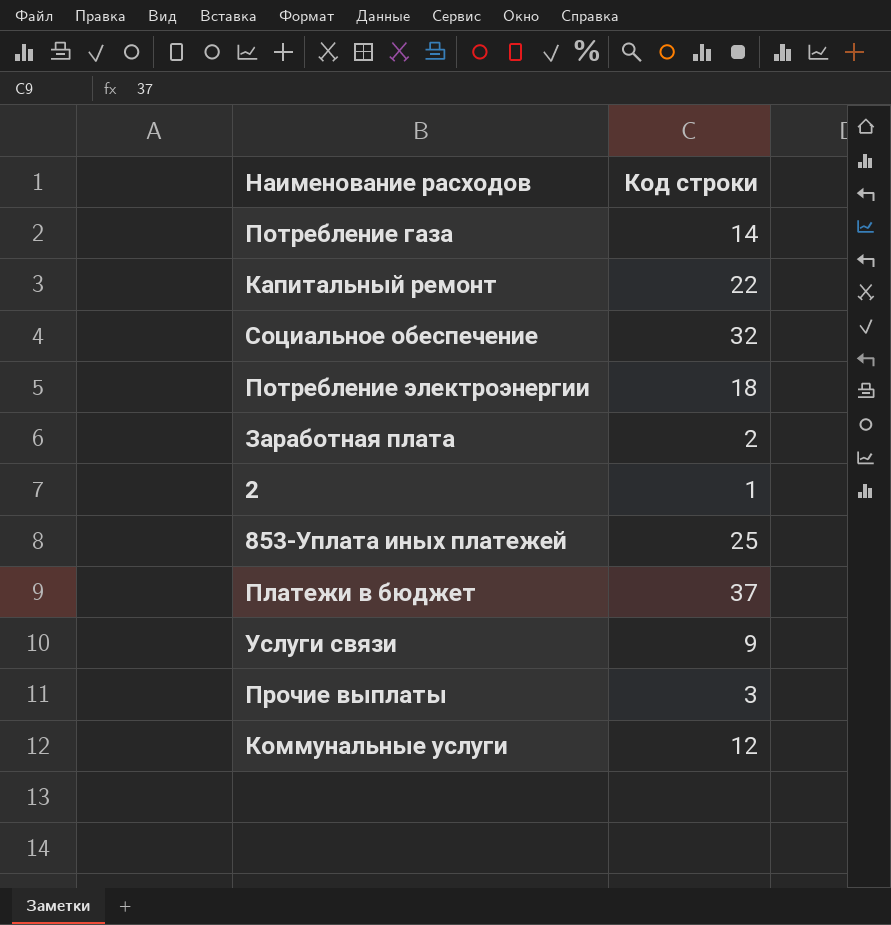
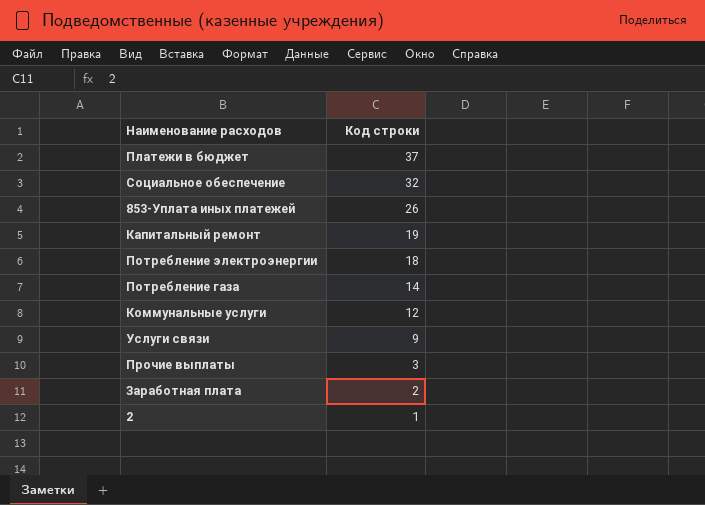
row order: none -> Код строки descending
853-Уплата иных платежей | Код строки: 25 -> 26
Капитальный ремонт | Код строки: 22 -> 19

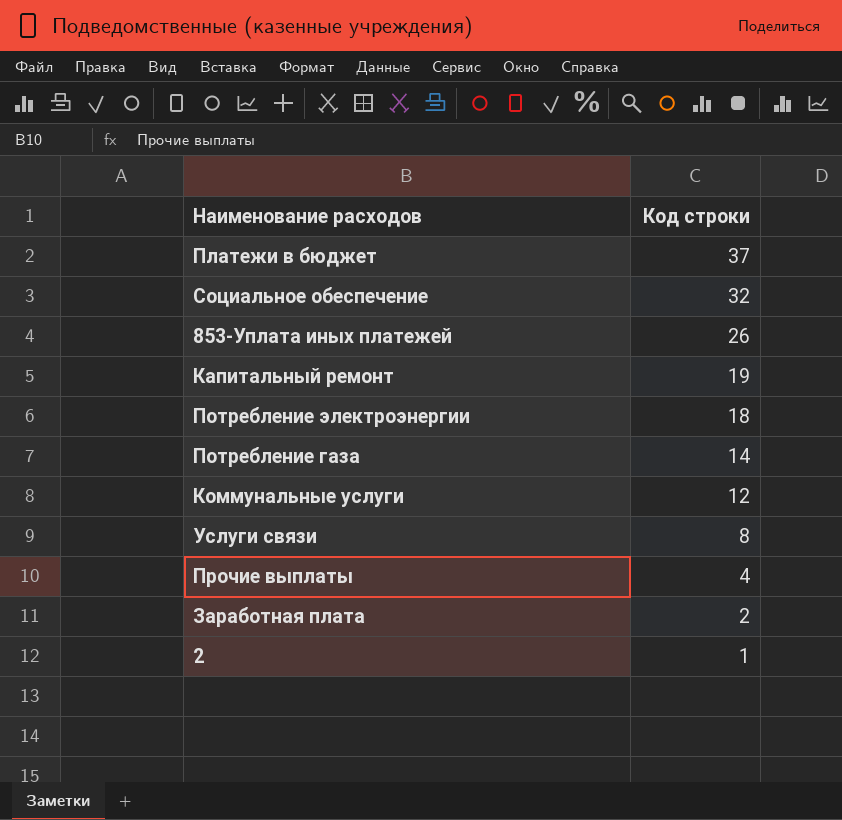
Услуги связи | Код строки: 9 -> 8
Прочие выплаты | Код строки: 3 -> 4

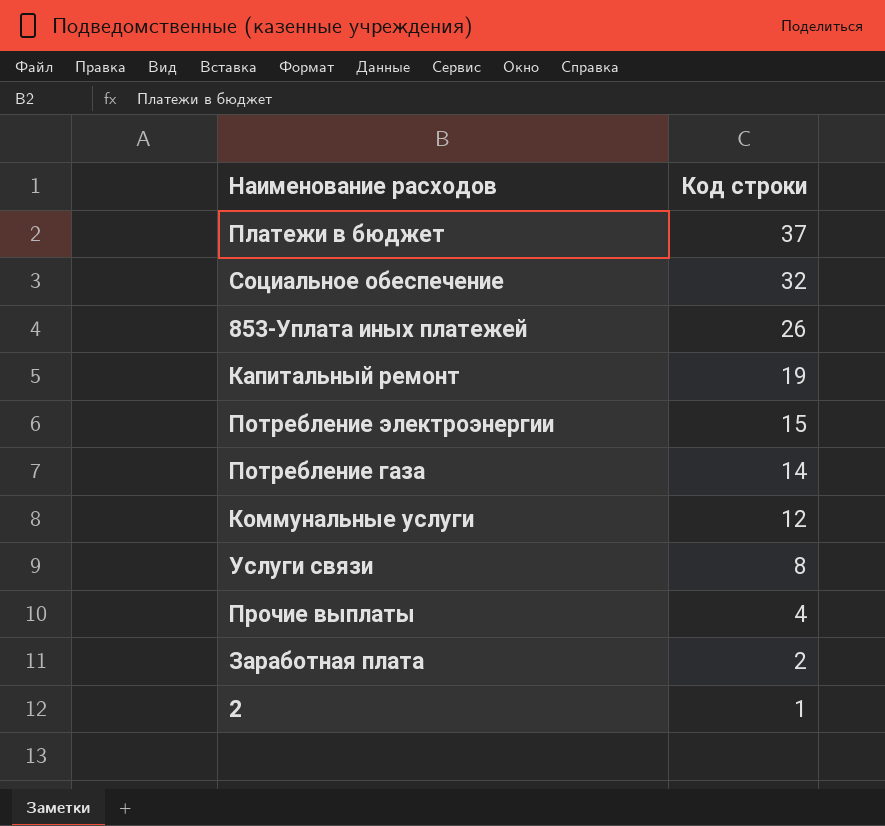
Потребление электроэнергии | Код строки: 18 -> 15

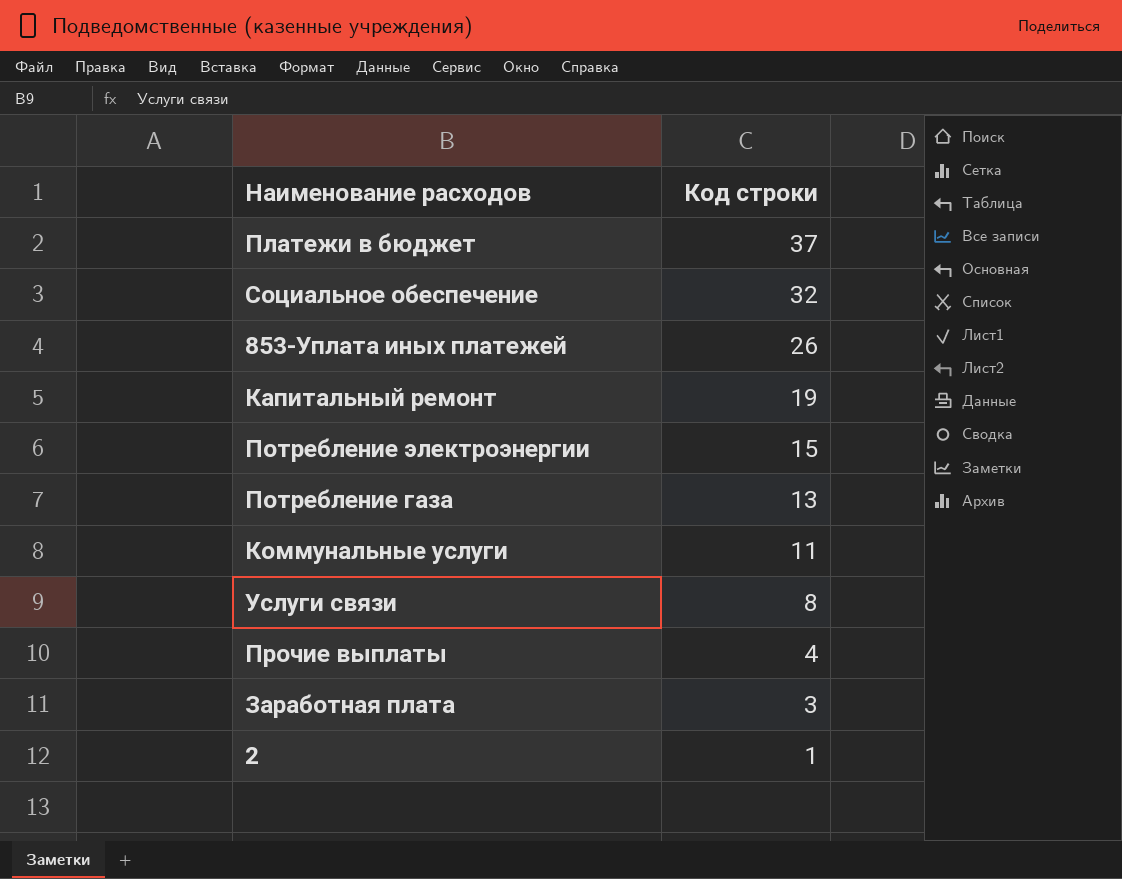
Потребление газа | Код строки: 14 -> 13
Коммунальные услуги | Код строки: 12 -> 11
Заработная плата | Код строки: 2 -> 3

